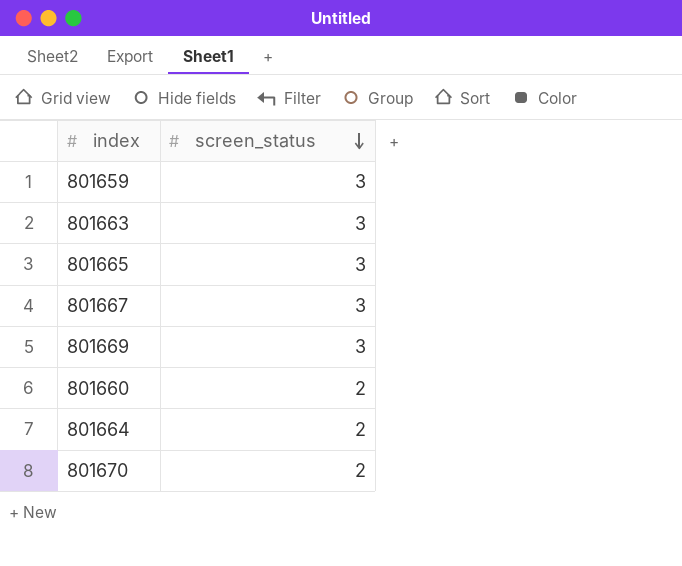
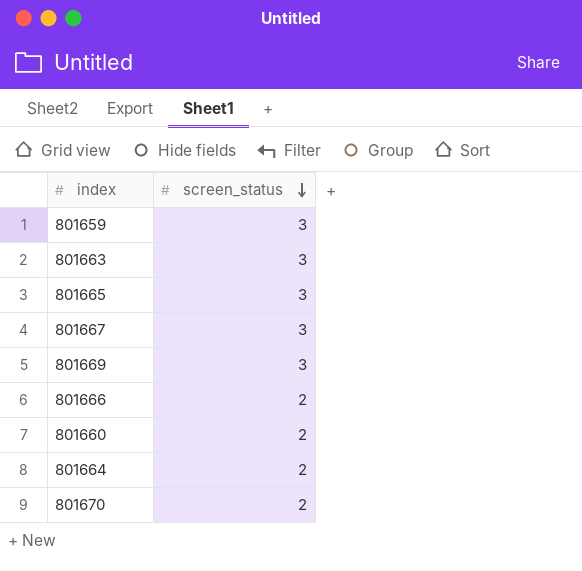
row 801666: none -> 2

